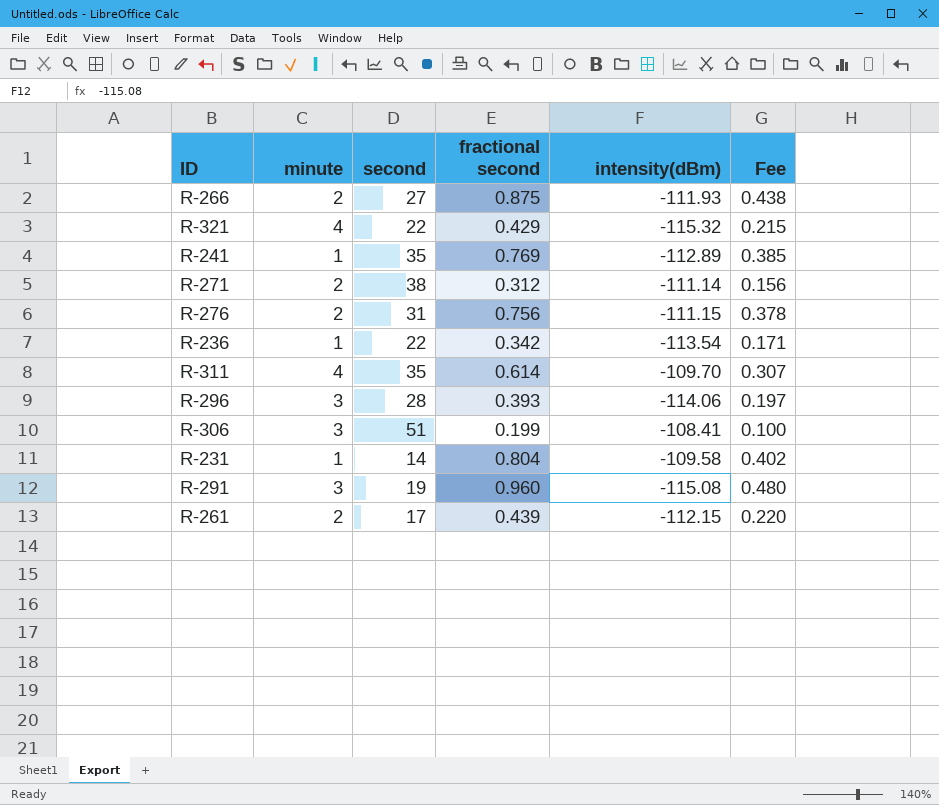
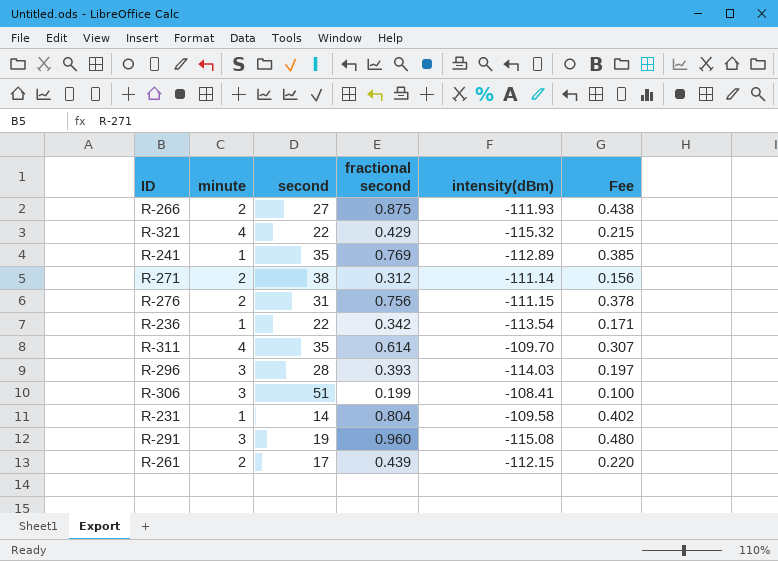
R-296 | intensity(dBm): -114.06 -> -114.03

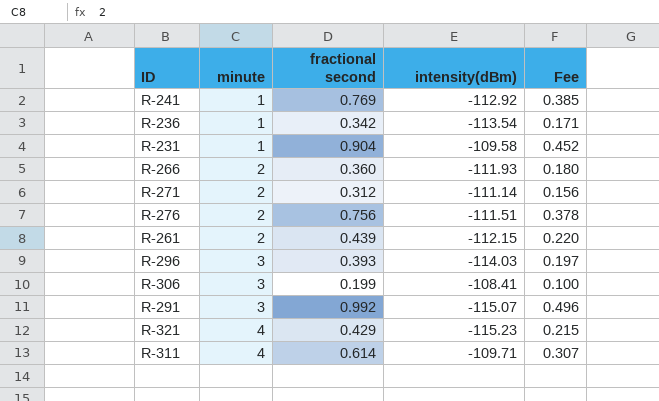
row order: none -> minute ascending
column second | position: 3 -> none
R-241 | intensity(dBm): -112.89 -> -112.92
R-231 | fractional second: 0.804 -> 0.904
R-231 | Fee: 0.402 -> 0.452
R-266 | fractional second: 0.875 -> 0.360
R-266 | Fee: 0.438 -> 0.180
R-276 | intensity(dBm): -111.15 -> -111.51
R-291 | fractional second: 0.960 -> 0.992
R-291 | intensity(dBm): -115.08 -> -115.07
R-291 | Fee: 0.480 -> 0.496
R-321 | intensity(dBm): -115.32 -> -115.23
R-311 | intensity(dBm): -109.70 -> -109.71

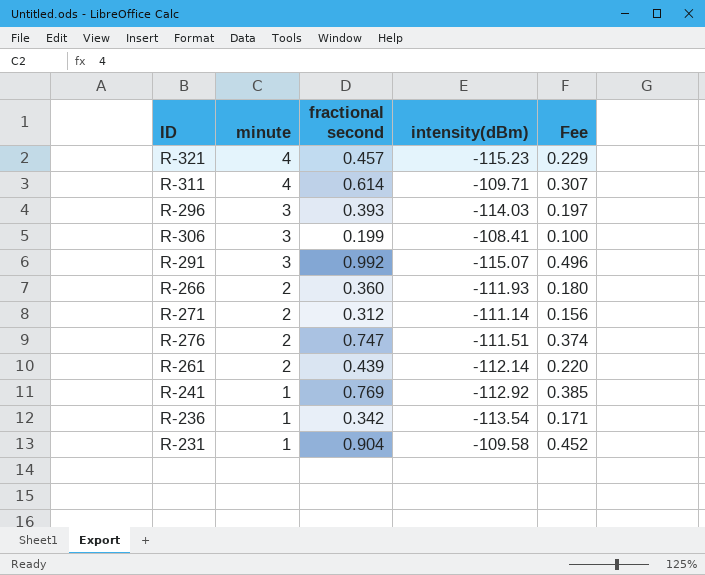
row order: minute ascending -> minute descending
R-321 | fractional second: 0.429 -> 0.457
R-321 | Fee: 0.215 -> 0.229
R-276 | fractional second: 0.756 -> 0.747
R-276 | Fee: 0.378 -> 0.374
R-261 | intensity(dBm): -112.15 -> -112.14

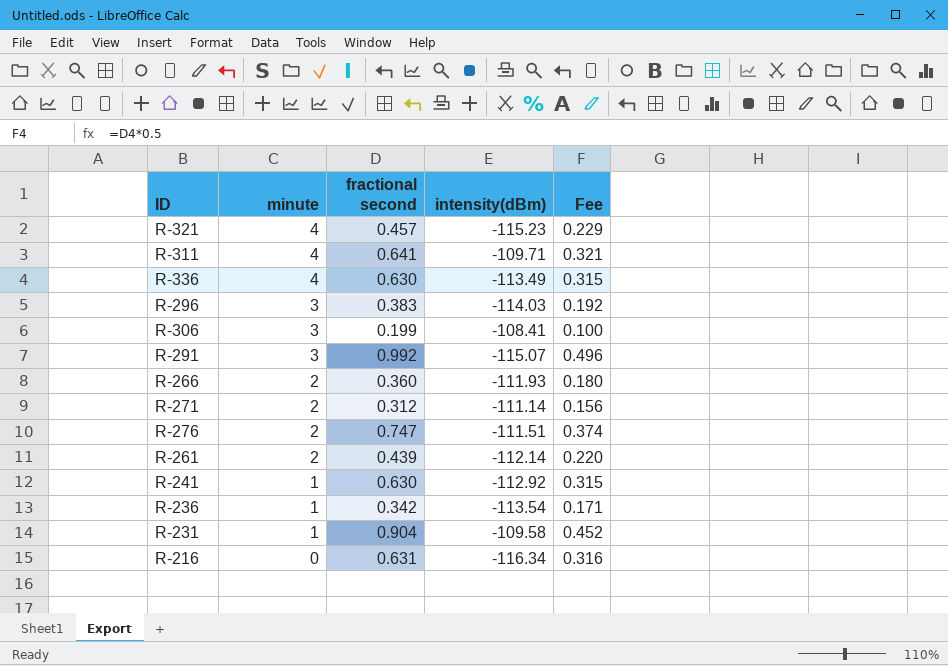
R-311 | fractional second: 0.614 -> 0.641
R-311 | Fee: 0.307 -> 0.321
row R-336: none -> 4 | 0.630 | -113.49 | 0.315
R-296 | fractional second: 0.393 -> 0.383
R-296 | Fee: 0.197 -> 0.192
R-241 | fractional second: 0.769 -> 0.630
R-241 | Fee: 0.385 -> 0.315
row R-216: none -> 0 | 0.631 | -116.34 | 0.316

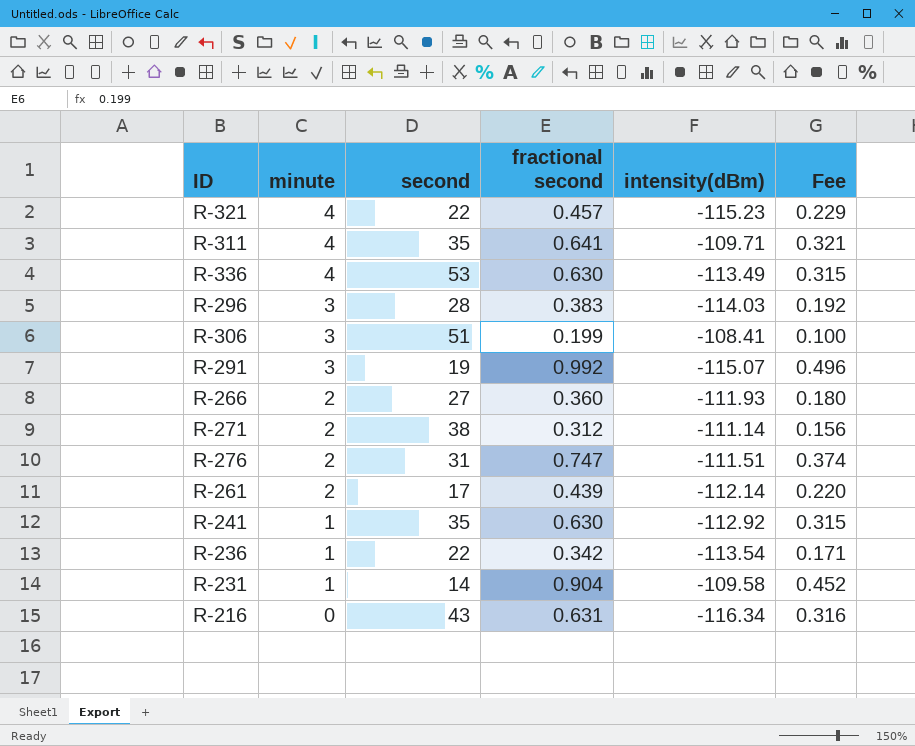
column second | position: none -> 3

